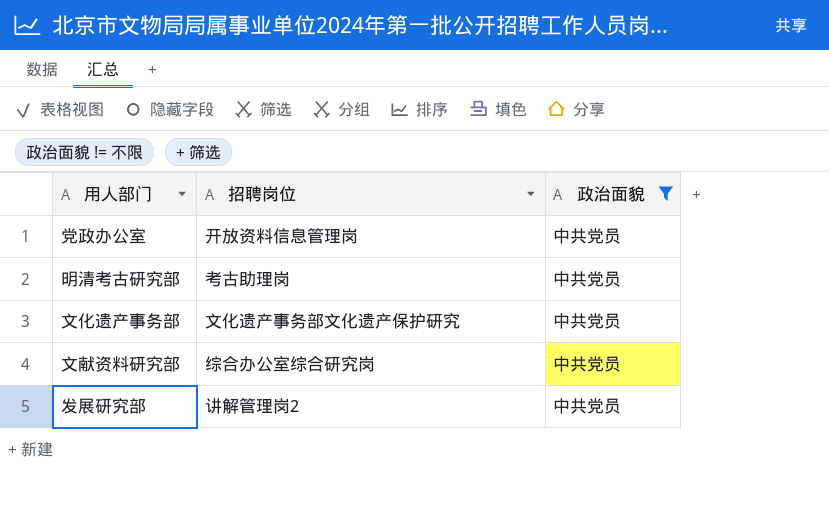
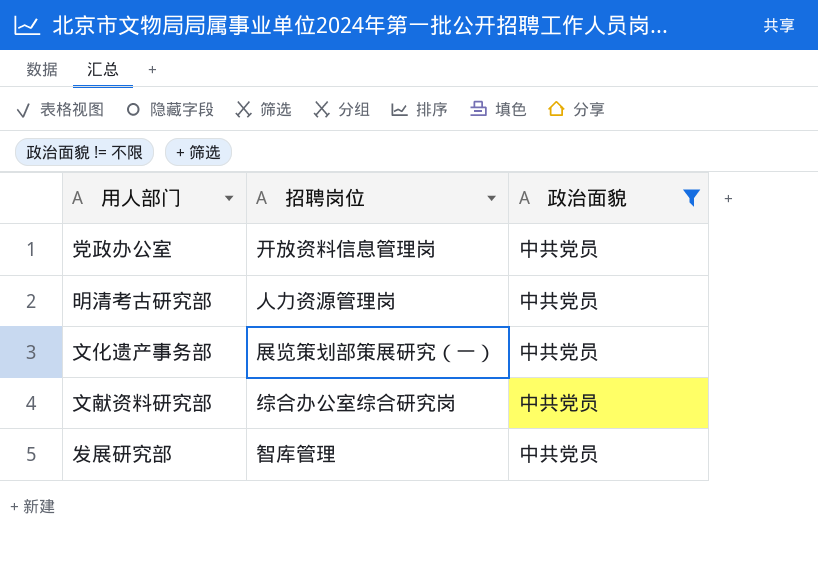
明清考古研究部 | 招聘岗位: 考古助理岗 -> 人力资源管理岗
文化遗产事务部 | 招聘岗位: 文化遗产事务部文化遗产保护研究 -> 展览策划部策展研究（一）
发展研究部 | 招聘岗位: 讲解管理岗2 -> 智库管理

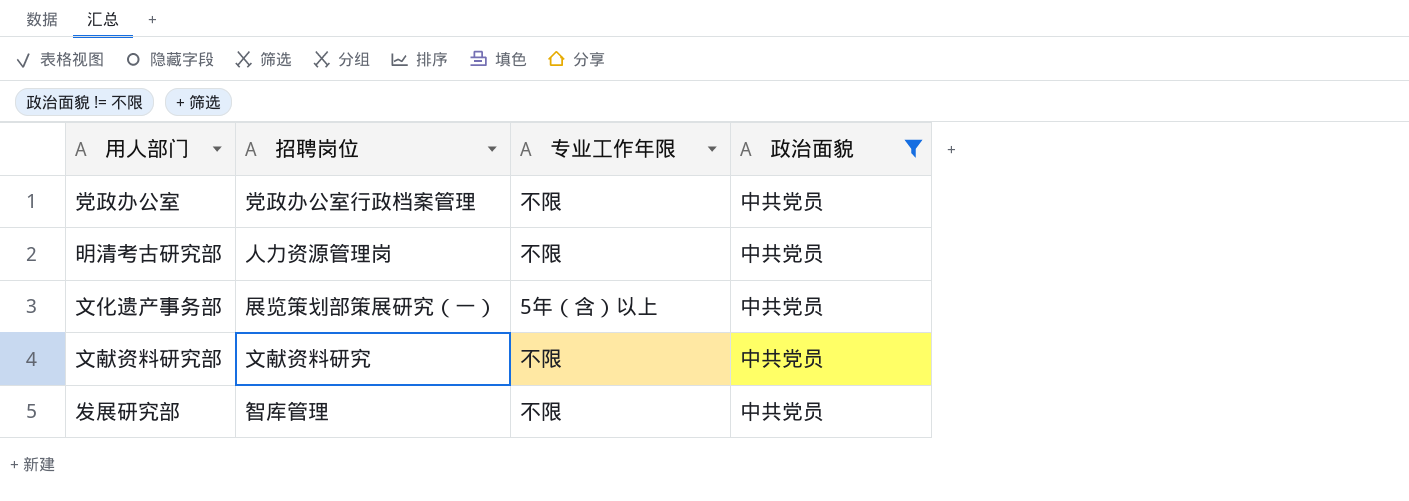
column 专业工作年限 | position: none -> 3
党政办公室 | 招聘岗位: 开放资料信息管理岗 -> 党政办公室行政档案管理
文献资料研究部 | 招聘岗位: 综合办公室综合研究岗 -> 文献资料研究

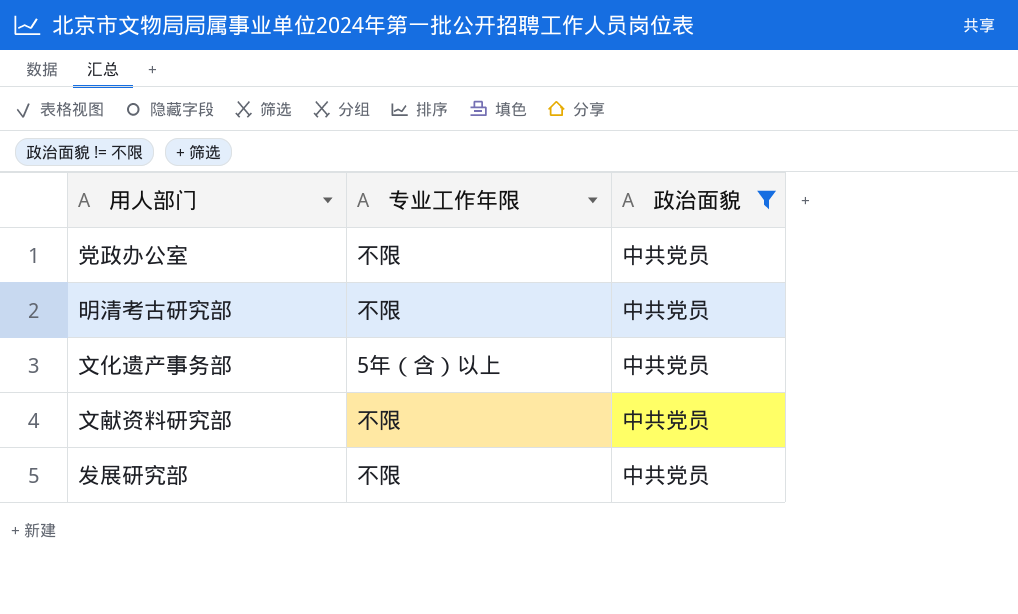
column 招聘岗位 | position: 2 -> none

